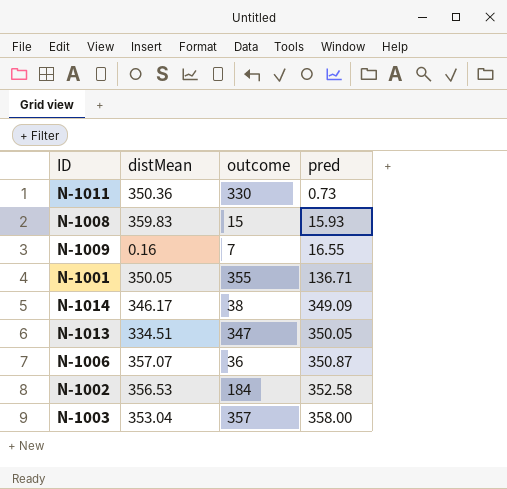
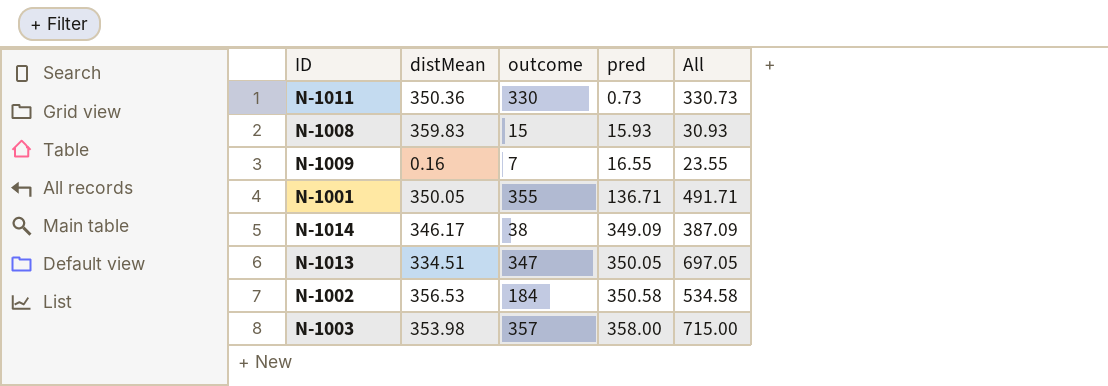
column All | formula: none -> [outcome] + [pred]
row N-1006: 357.07 | 36 | 350.87 -> none
N-1002 | pred: 352.58 -> 350.58
N-1003 | distMean: 353.04 -> 353.98

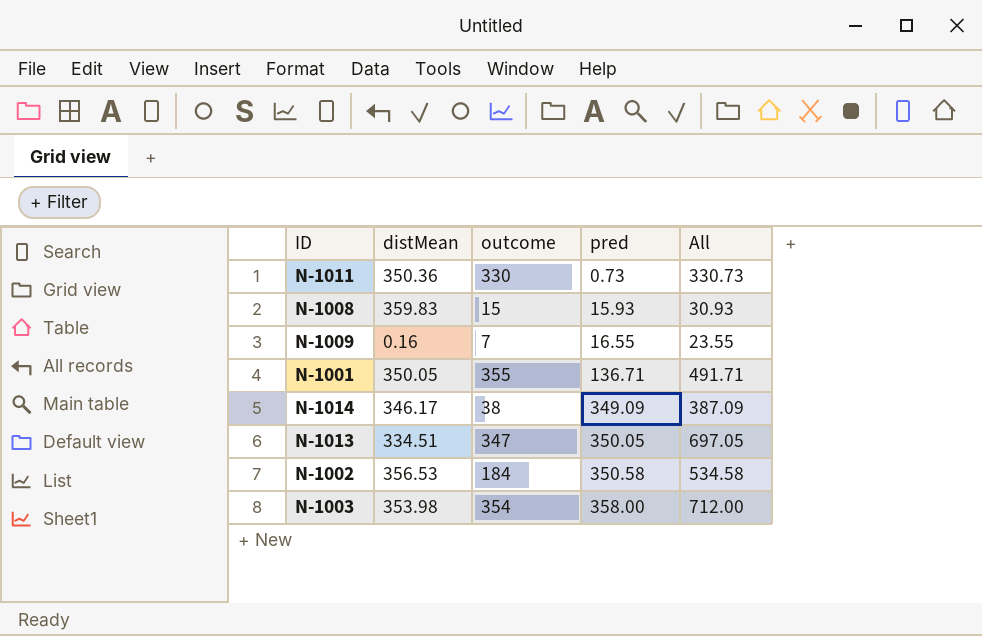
N-1003 | outcome: 357 -> 354
N-1003 | All: 715.00 -> 712.00

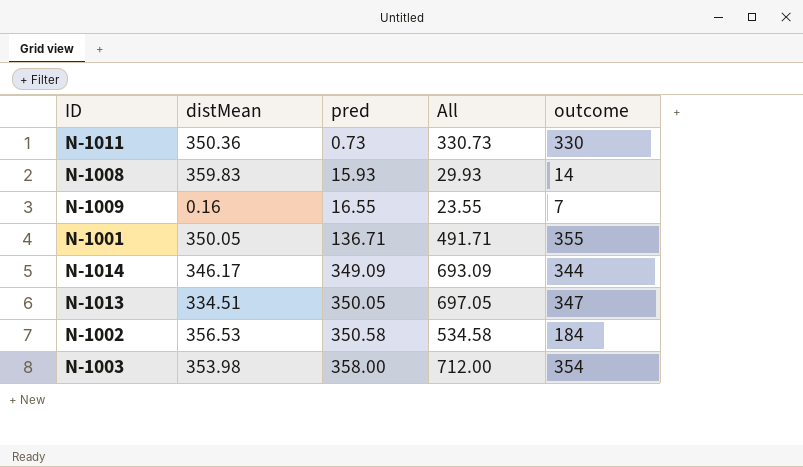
column outcome | position: 3 -> 5
N-1008 | All: 30.93 -> 29.93
N-1008 | outcome: 15 -> 14
N-1014 | All: 387.09 -> 693.09
N-1014 | outcome: 38 -> 344

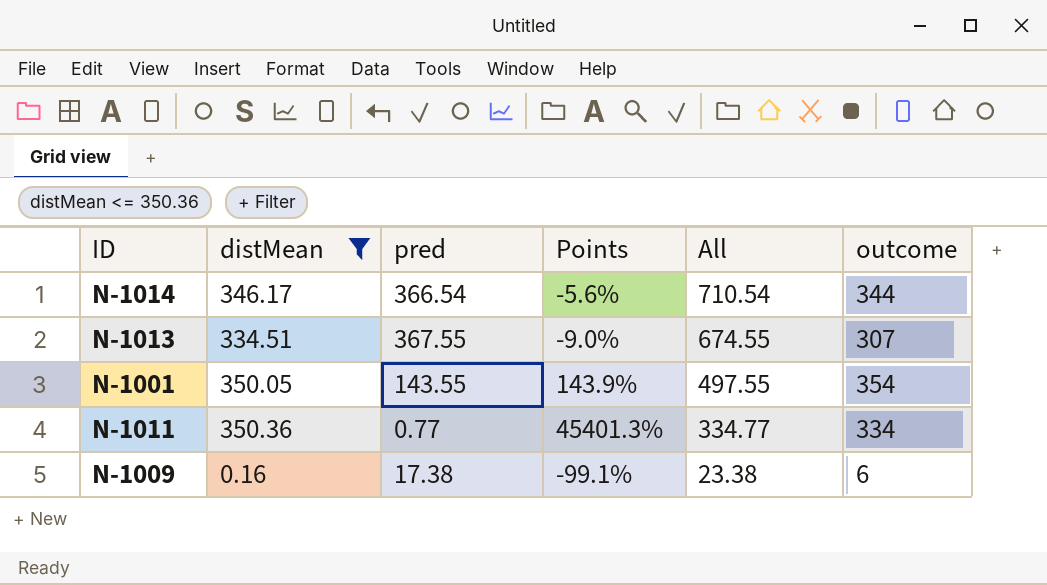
filter: none -> distMean <= 350.36
row order: pred ascending -> All descending
column Points | formula: none -> ([distMean] - [pred]) / [pred]
N-1014 | pred: 349.09 -> 366.54
N-1014 | All: 693.09 -> 710.54
N-1013 | pred: 350.05 -> 367.55
N-1013 | All: 697.05 -> 674.55
N-1013 | outcome: 347 -> 307
N-1001 | pred: 136.71 -> 143.55
N-1001 | All: 491.71 -> 497.55
N-1001 | outcome: 355 -> 354
N-1011 | pred: 0.73 -> 0.77
N-1011 | All: 330.73 -> 334.77
N-1011 | outcome: 330 -> 334
N-1009 | pred: 16.55 -> 17.38
N-1009 | All: 23.55 -> 23.38
N-1009 | outcome: 7 -> 6

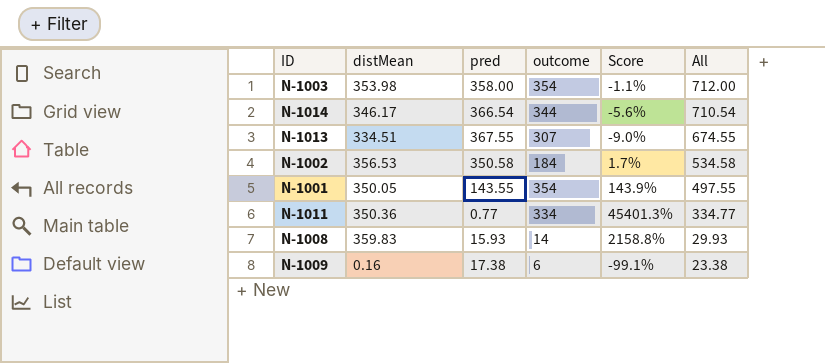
filter: distMean <= 350.36 -> none
column outcome | position: 6 -> 4
column name: Points -> Score

